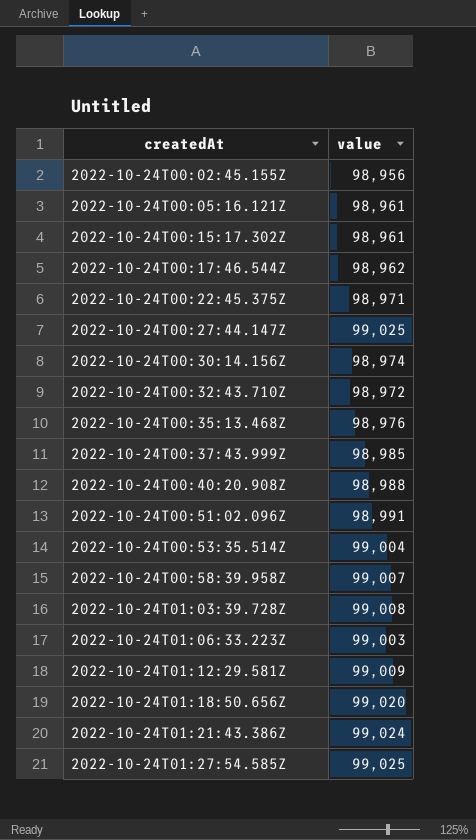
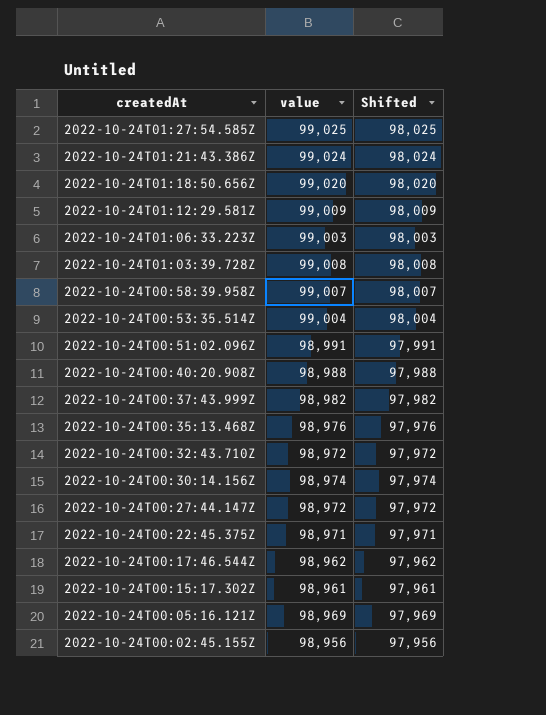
row order: createdAt ascending -> createdAt descending
column Shifted | formula: none -> [value] - 1000
2022-10-24T00:37:43.999Z | value: 98,985 -> 98,982
2022-10-24T00:27:44.147Z | value: 99,025 -> 98,972
2022-10-24T00:05:16.121Z | value: 98,961 -> 98,969

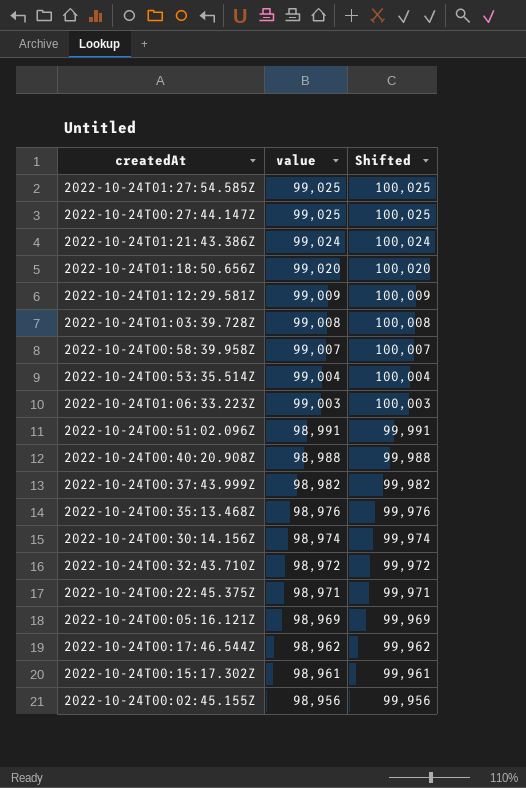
row order: createdAt descending -> value descending
column Shifted | formula: [value] - 1000 -> [value] + 1000
2022-10-24T00:27:44.147Z | value: 98,972 -> 99,025

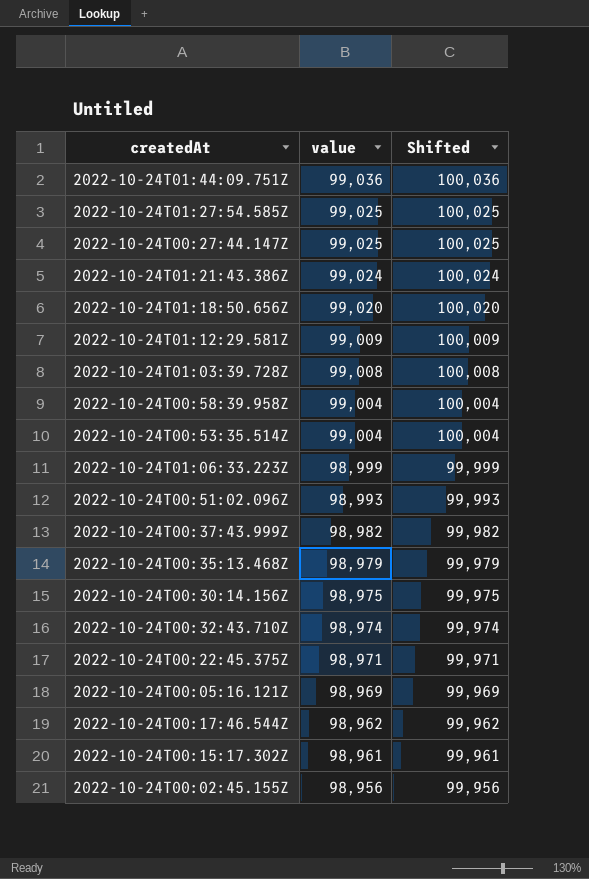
row 2022-10-24T00:40:20.908Z: 98,988 | 99,988 -> none
row 2022-10-24T01:44:09.751Z: none -> 99,036 | 100,036
2022-10-24T00:58:39.958Z | value: 99,007 -> 99,004
2022-10-24T00:58:39.958Z | Shifted: 100,007 -> 100,004
2022-10-24T01:06:33.223Z | value: 99,003 -> 98,999
2022-10-24T01:06:33.223Z | Shifted: 100,003 -> 99,999
2022-10-24T00:51:02.096Z | value: 98,991 -> 98,993
2022-10-24T00:51:02.096Z | Shifted: 99,991 -> 99,993
2022-10-24T00:35:13.468Z | value: 98,976 -> 98,979
2022-10-24T00:35:13.468Z | Shifted: 99,976 -> 99,979
2022-10-24T00:30:14.156Z | value: 98,974 -> 98,975
2022-10-24T00:30:14.156Z | Shifted: 99,974 -> 99,975
2022-10-24T00:32:43.710Z | value: 98,972 -> 98,974
2022-10-24T00:32:43.710Z | Shifted: 99,972 -> 99,974

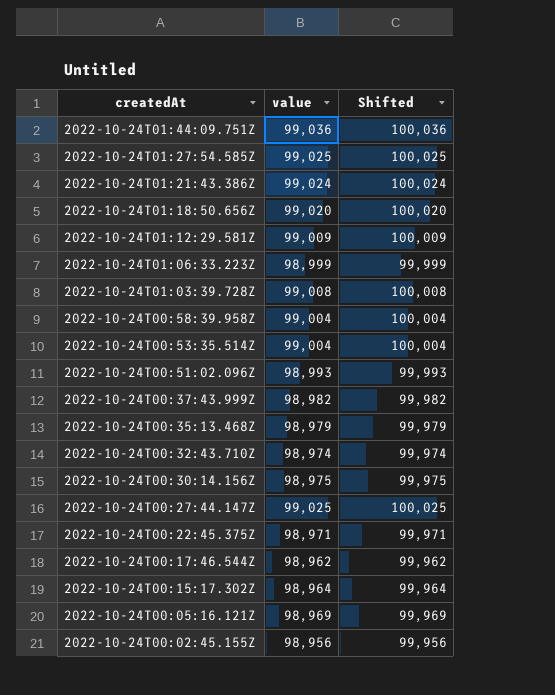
row order: value descending -> createdAt descending
2022-10-24T00:15:17.302Z | value: 98,961 -> 98,964
2022-10-24T00:15:17.302Z | Shifted: 99,961 -> 99,964

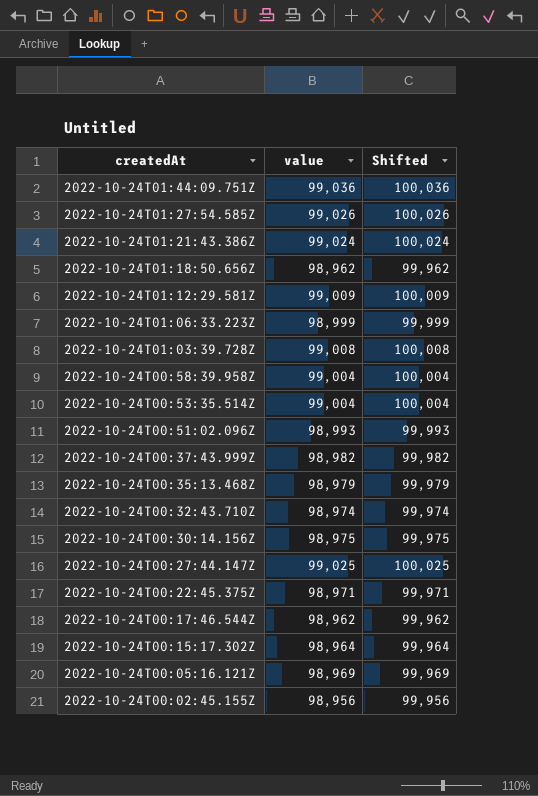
2022-10-24T01:27:54.585Z | value: 99,025 -> 99,026
2022-10-24T01:27:54.585Z | Shifted: 100,025 -> 100,026
2022-10-24T01:18:50.656Z | value: 99,020 -> 98,962
2022-10-24T01:18:50.656Z | Shifted: 100,020 -> 99,962

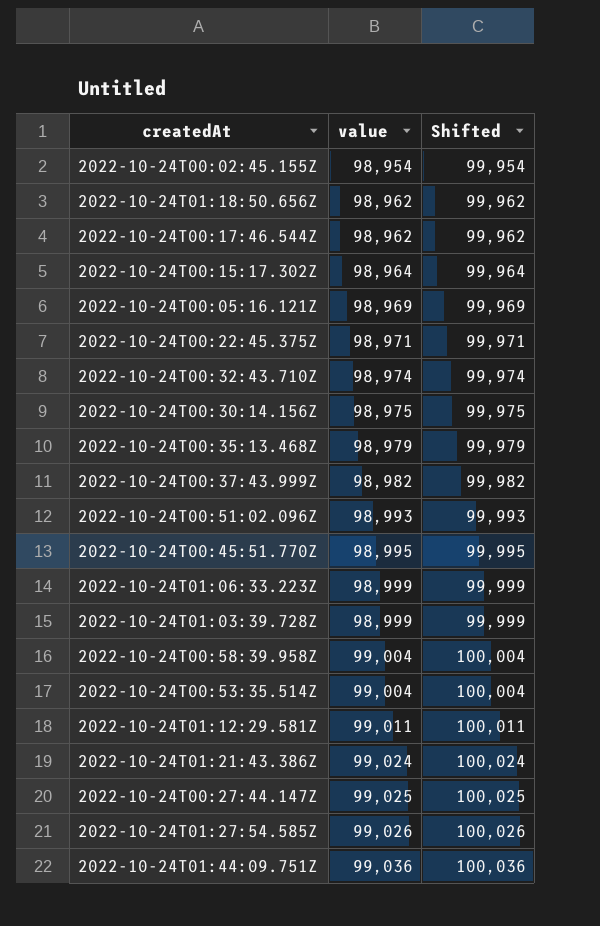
row order: createdAt descending -> value ascending
2022-10-24T00:02:45.155Z | value: 98,956 -> 98,954
2022-10-24T00:02:45.155Z | Shifted: 99,956 -> 99,954
row 2022-10-24T00:45:51.770Z: none -> 98,995 | 99,995
2022-10-24T01:03:39.728Z | value: 99,008 -> 98,999
2022-10-24T01:03:39.728Z | Shifted: 100,008 -> 99,999
2022-10-24T01:12:29.581Z | value: 99,009 -> 99,011
2022-10-24T01:12:29.581Z | Shifted: 100,009 -> 100,011

